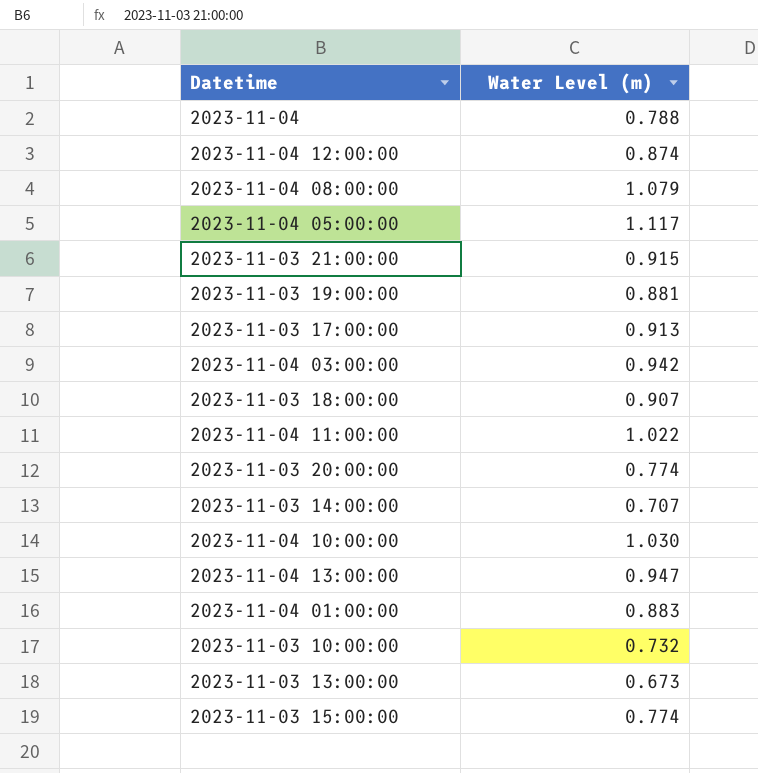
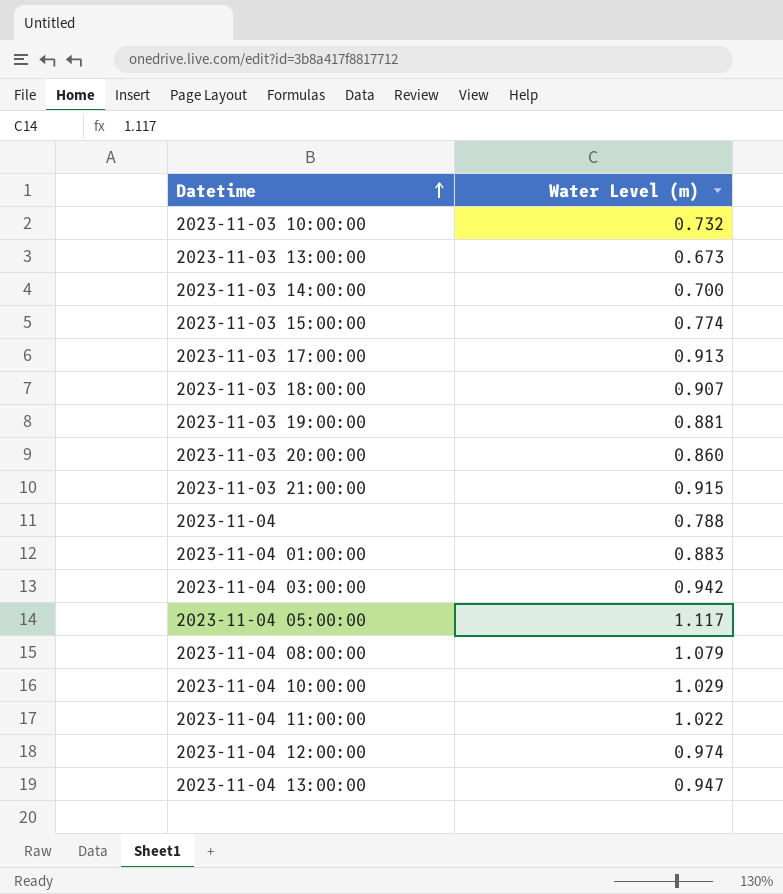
row order: none -> Datetime ascending
2023-11-03 14:00:00 | Water Level (m): 0.707 -> 0.700
2023-11-03 20:00:00 | Water Level (m): 0.774 -> 0.860
2023-11-04 10:00:00 | Water Level (m): 1.030 -> 1.029
2023-11-04 12:00:00 | Water Level (m): 0.874 -> 0.974

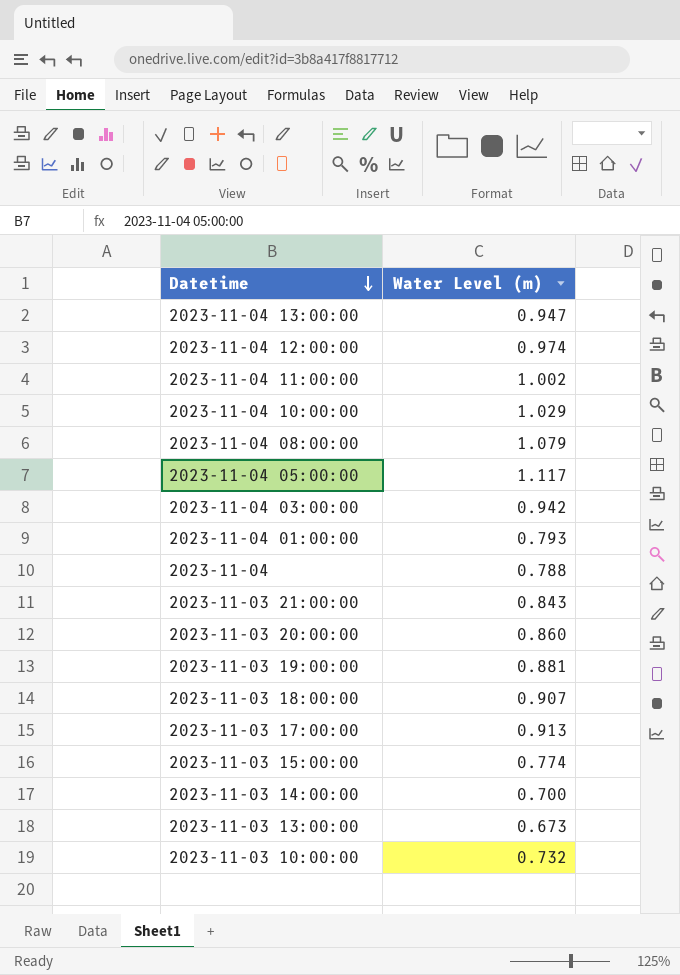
row order: Datetime ascending -> Datetime descending
2023-11-04 11:00:00 | Water Level (m): 1.022 -> 1.002
2023-11-04 01:00:00 | Water Level (m): 0.883 -> 0.793
2023-11-03 21:00:00 | Water Level (m): 0.915 -> 0.843

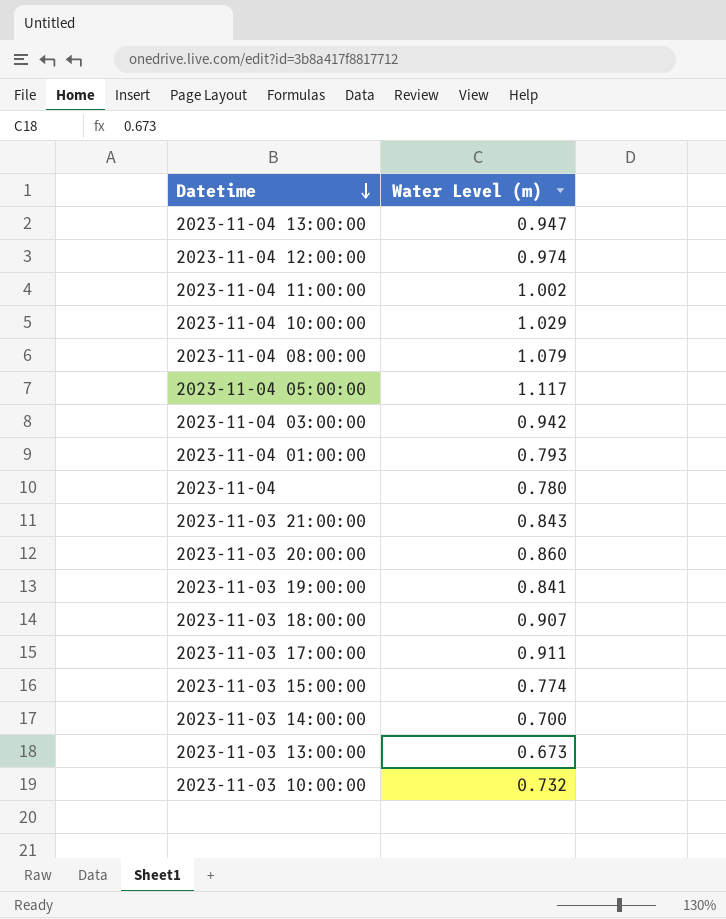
2023-11-04 | Water Level (m): 0.788 -> 0.780
2023-11-03 19:00:00 | Water Level (m): 0.881 -> 0.841
2023-11-03 17:00:00 | Water Level (m): 0.913 -> 0.911

